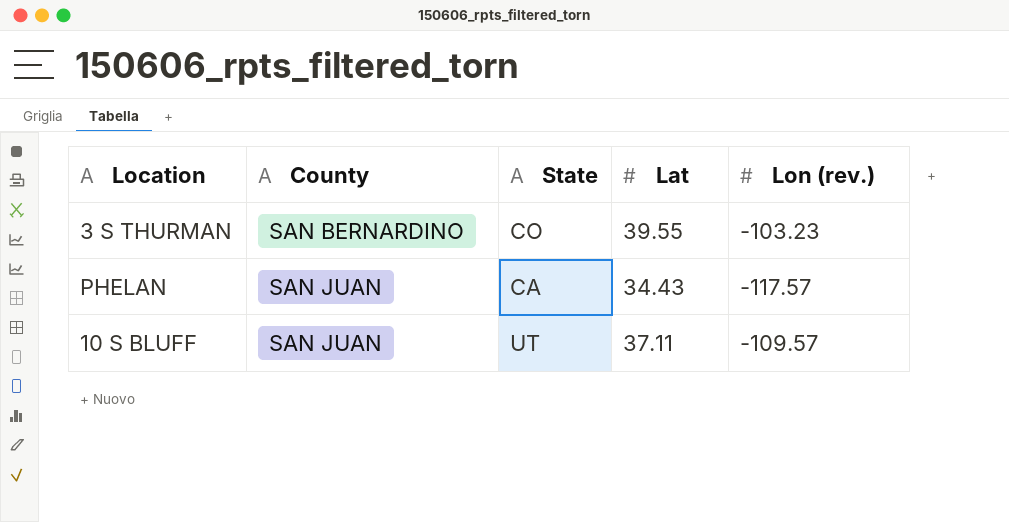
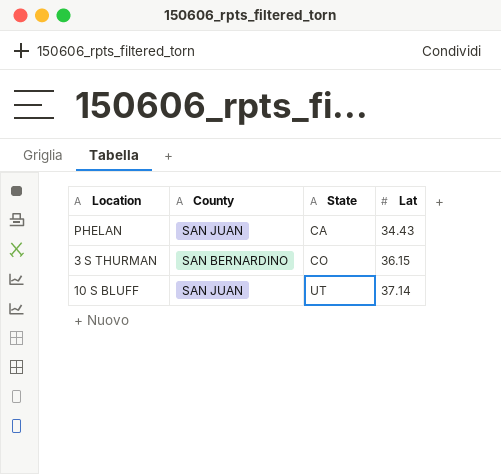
row order: County ascending -> State ascending
column Lon (rev.) | position: 5 -> none
3 S THURMAN | Lat: 39.55 -> 36.15
10 S BLUFF | Lat: 37.11 -> 37.14

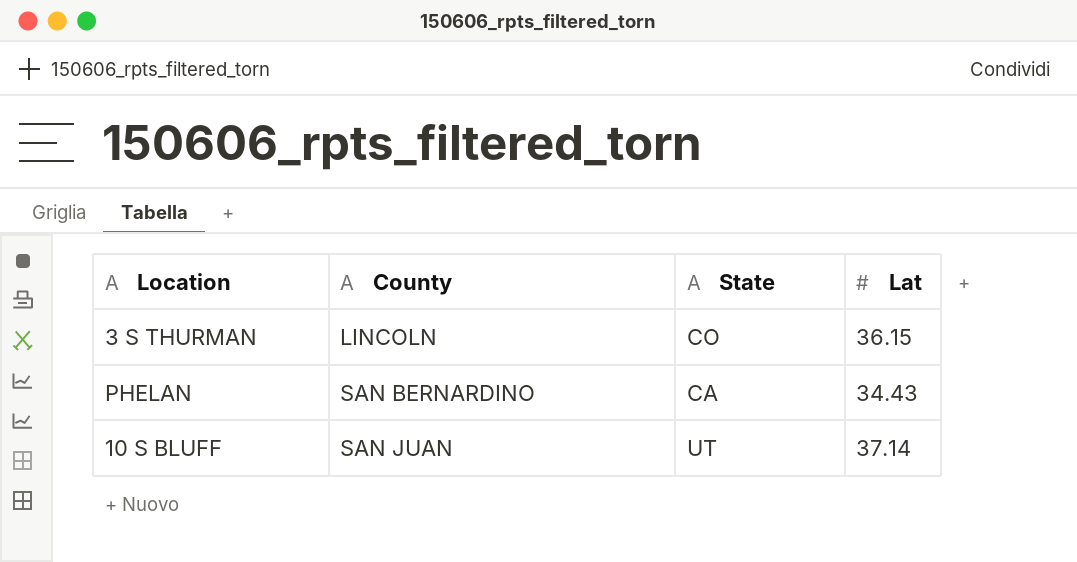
row order: State ascending -> County ascending
3 S THURMAN | County: SAN BERNARDINO -> LINCOLN
PHELAN | County: SAN JUAN -> SAN BERNARDINO

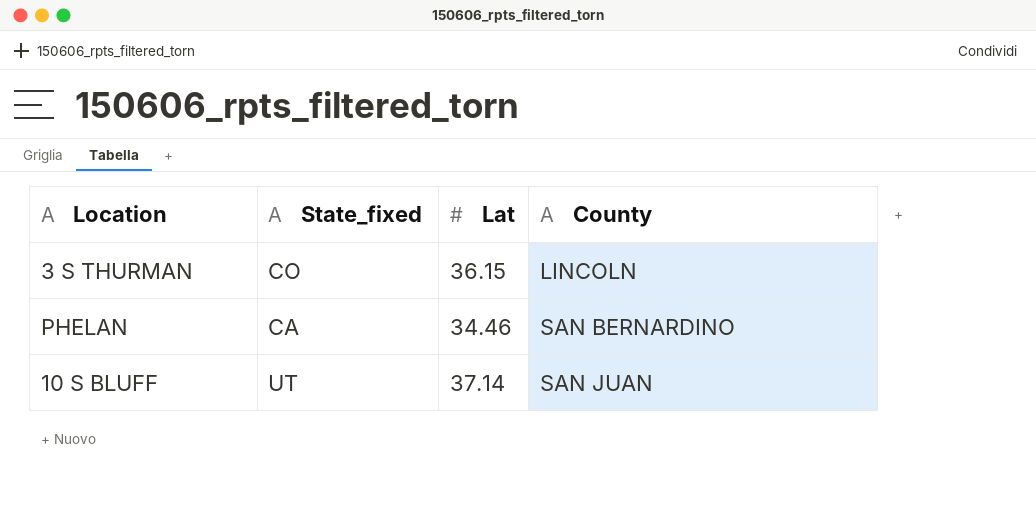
column name: State -> State_fixed
column County | position: 2 -> 4
PHELAN | Lat: 34.43 -> 34.46

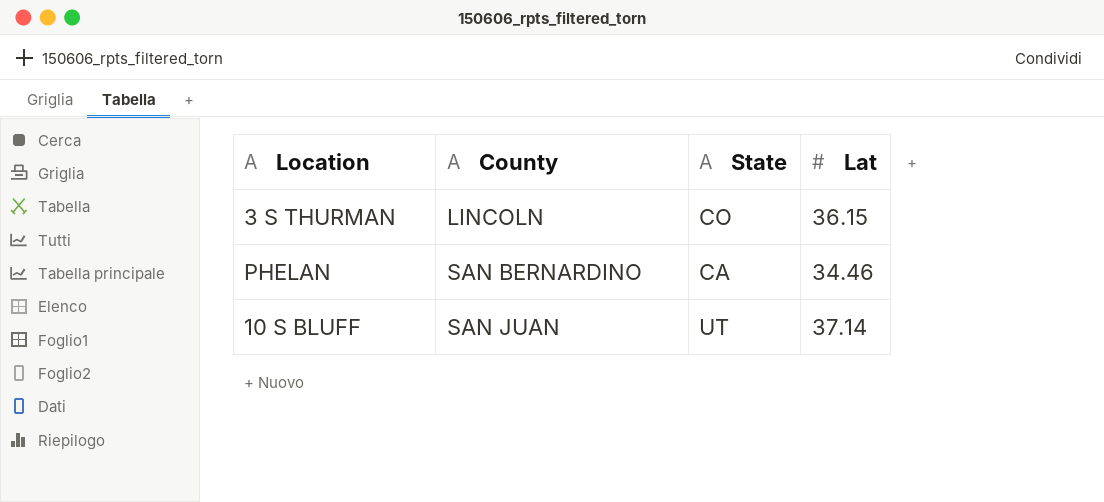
column County | position: 4 -> 2
column name: State_fixed -> State

